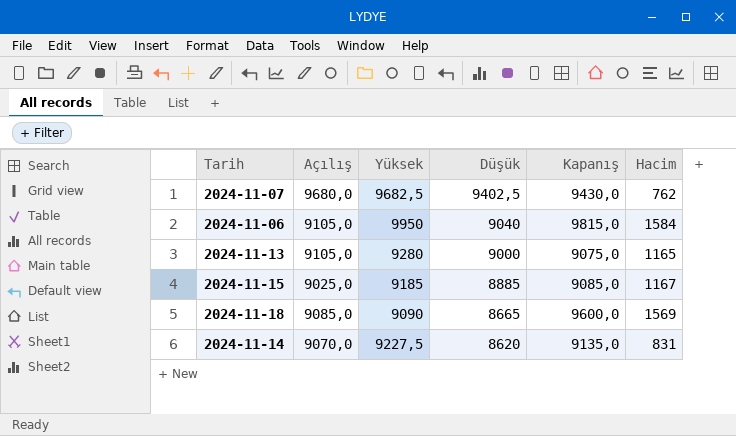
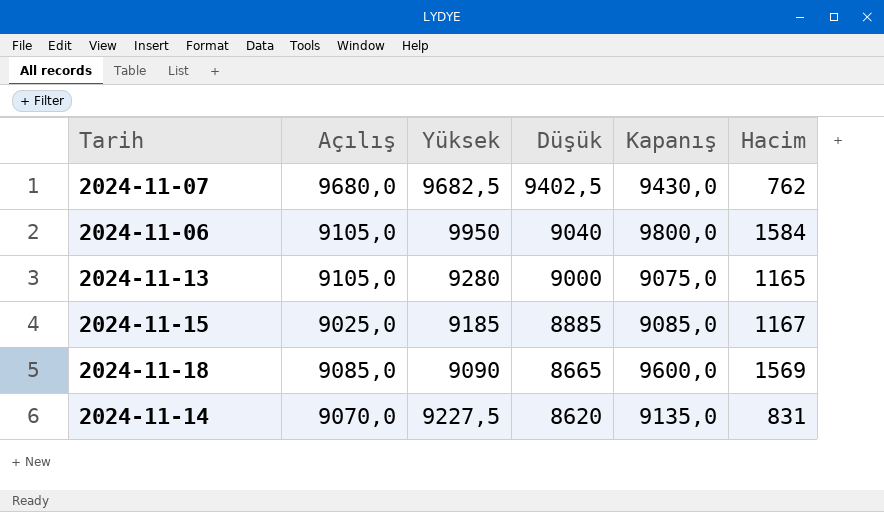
2024-11-06 | Kapanış: 9815,0 -> 9800,0

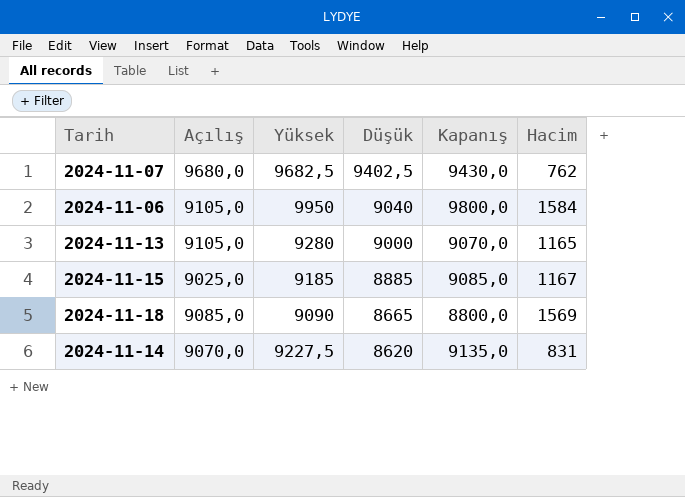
2024-11-13 | Kapanış: 9075,0 -> 9070,0
2024-11-18 | Kapanış: 9600,0 -> 8800,0

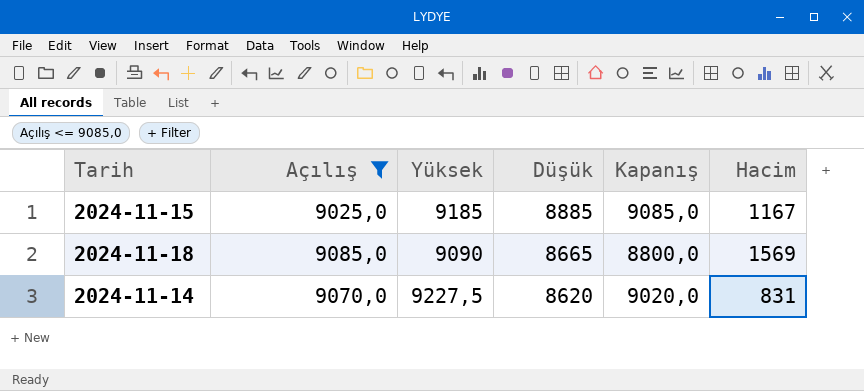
filter: none -> Açılış <= 9085,0
2024-11-14 | Kapanış: 9135,0 -> 9020,0

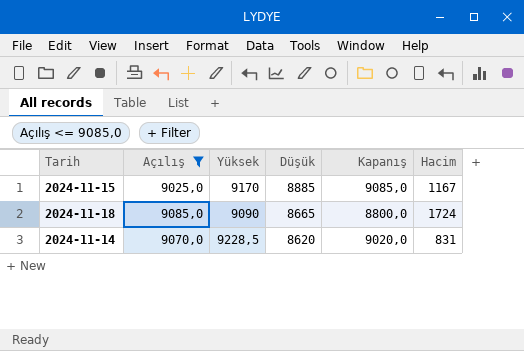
2024-11-15 | Yüksek: 9185 -> 9170
2024-11-18 | Hacim: 1569 -> 1724
2024-11-14 | Yüksek: 9227,5 -> 9228,5

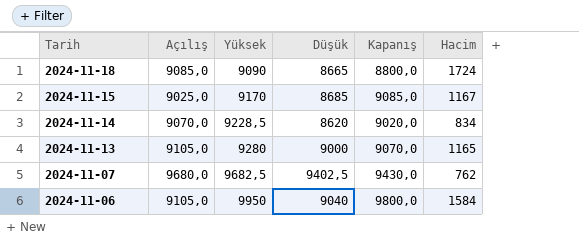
filter: Açılış <= 9085,0 -> none
row order: Düşük descending -> Tarih descending
2024-11-15 | Düşük: 8885 -> 8685
2024-11-14 | Hacim: 831 -> 834

